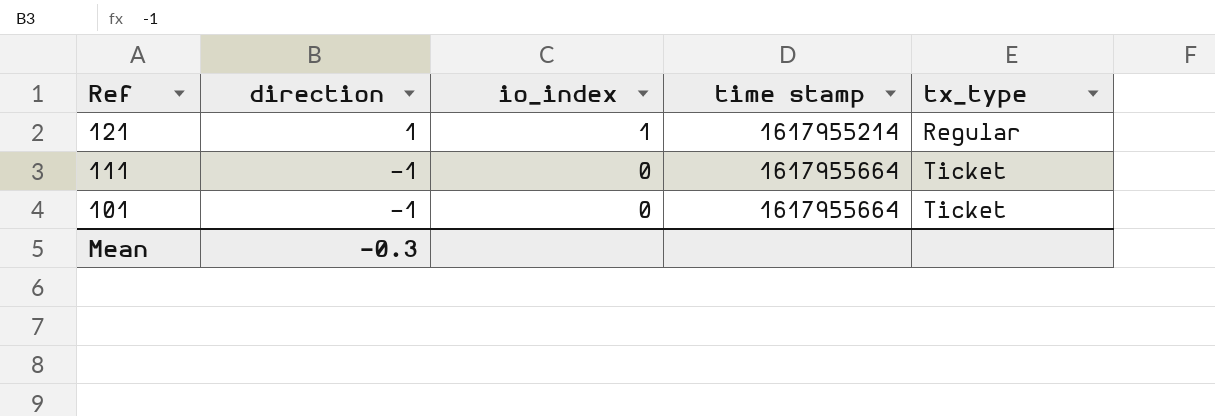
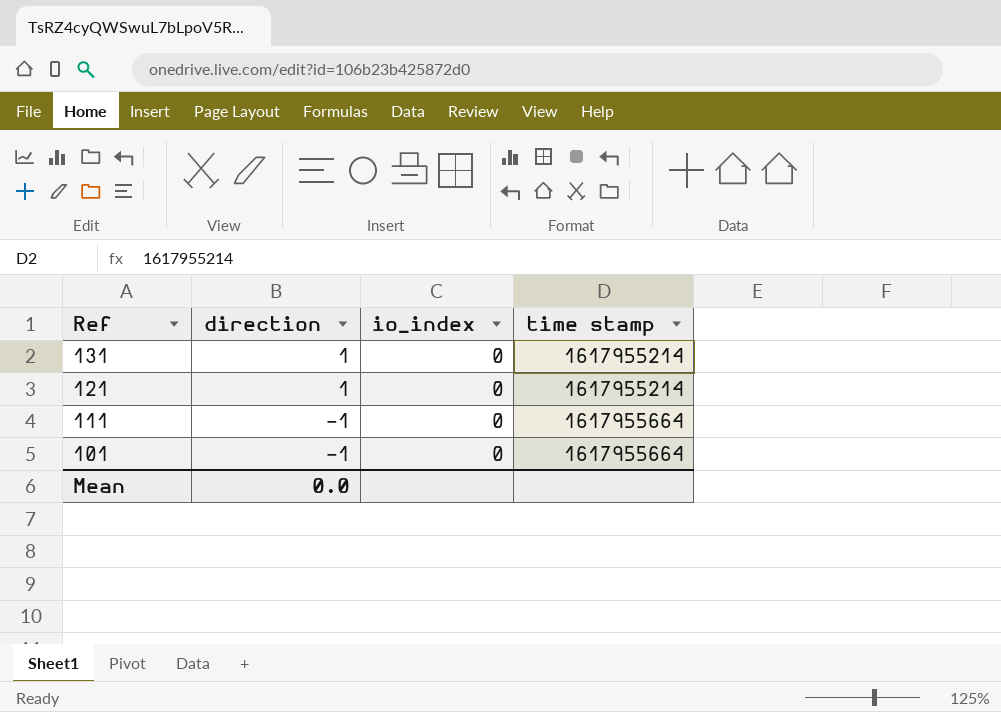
column tx_type | position: 5 -> none
row 131: none -> 1 | 0 | 1617955214
121 | io_index: 1 -> 0
Mean | direction: -0.3 -> 0.0

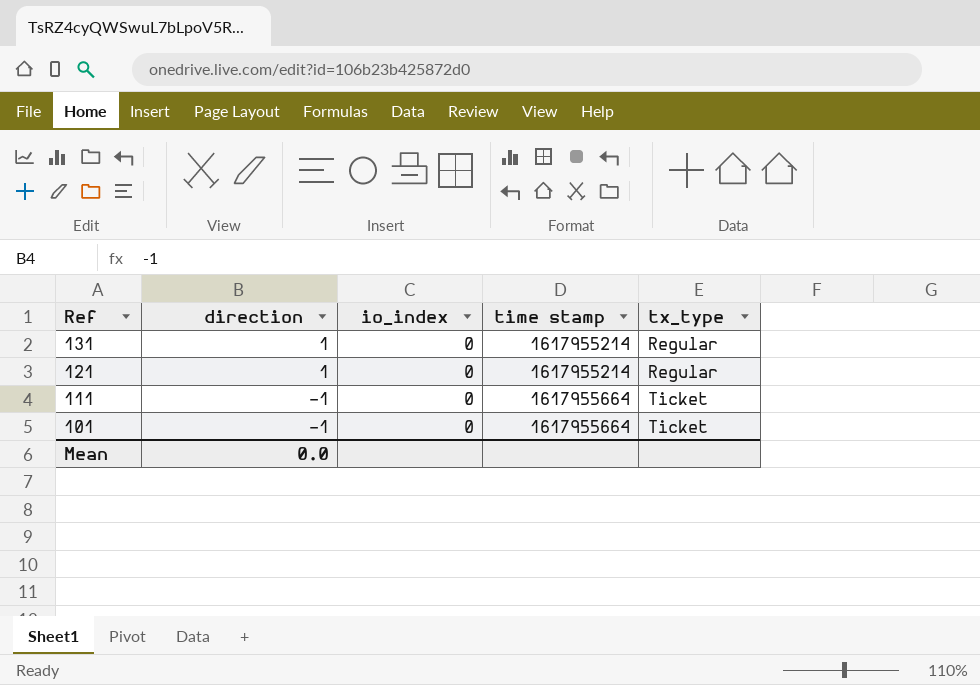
column tx_type | position: none -> 5

